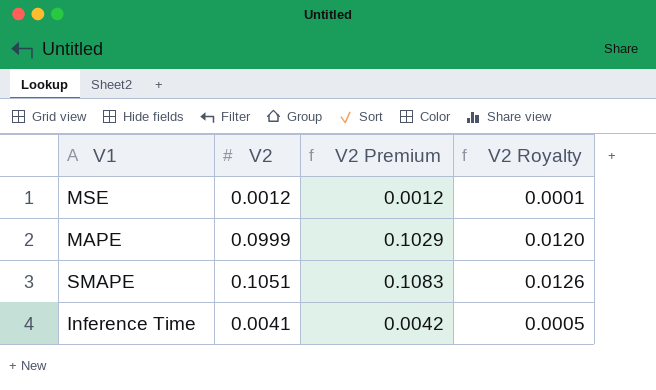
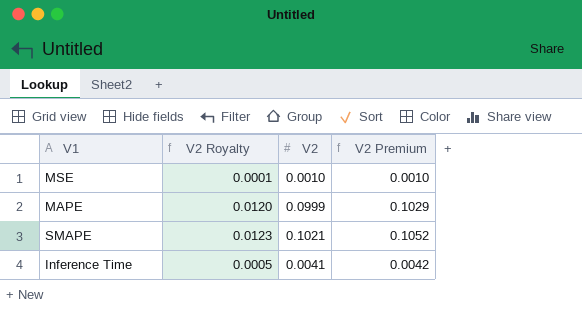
column V2 Royalty | position: 4 -> 2
MSE | V2: 0.0012 -> 0.0010
MSE | V2 Premium: 0.0012 -> 0.0010
SMAPE | V2 Royalty: 0.0126 -> 0.0123
SMAPE | V2: 0.1051 -> 0.1021
SMAPE | V2 Premium: 0.1083 -> 0.1052

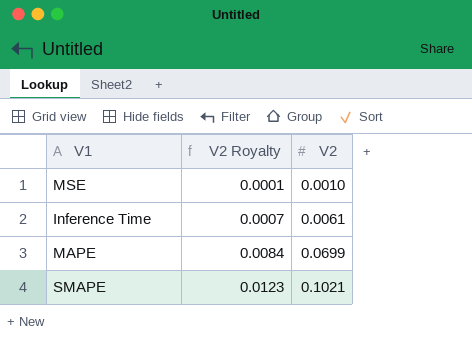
row order: none -> V2 Royalty ascending
column V2 Premium | formula: [V2] * 1.03 -> none
Inference Time | V2 Royalty: 0.0005 -> 0.0007
Inference Time | V2: 0.0041 -> 0.0061
MAPE | V2 Royalty: 0.0120 -> 0.0084
MAPE | V2: 0.0999 -> 0.0699

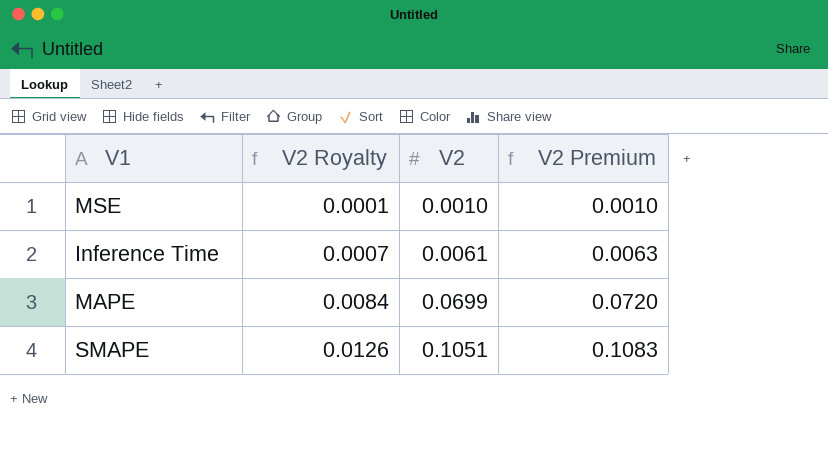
column V2 Premium | formula: none -> [V2] * 1.03
SMAPE | V2 Royalty: 0.0123 -> 0.0126
SMAPE | V2: 0.1021 -> 0.1051

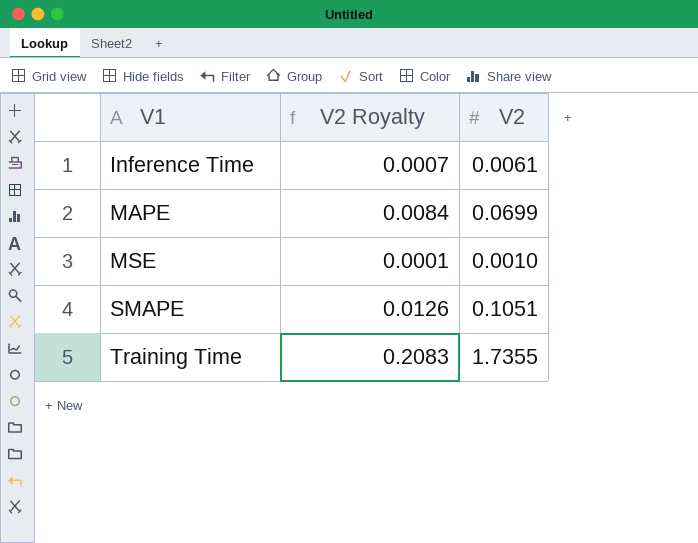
row order: V2 Royalty ascending -> V1 ascending
column V2 Premium | formula: [V2] * 1.03 -> none
row Training Time: none -> 0.2083 | 1.7355

